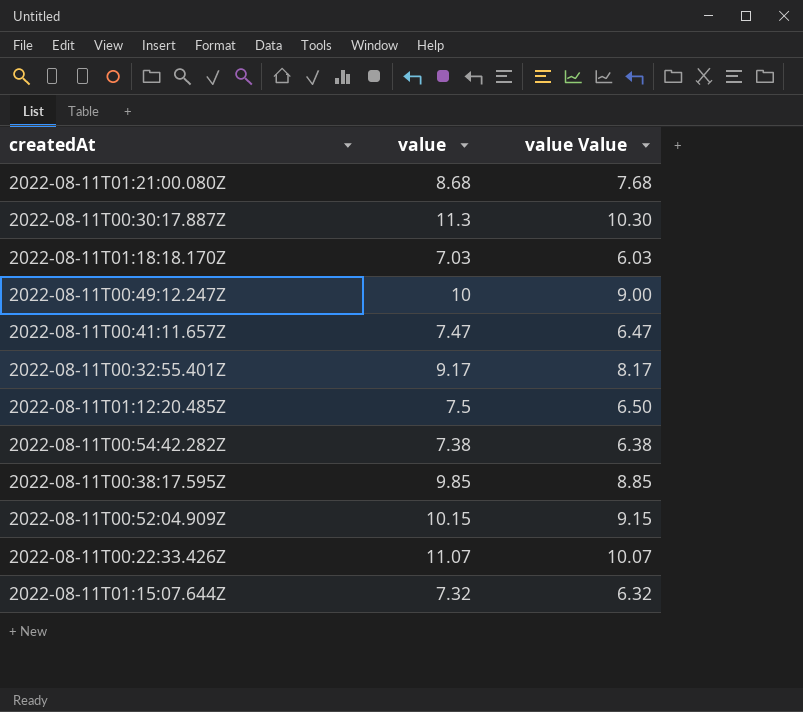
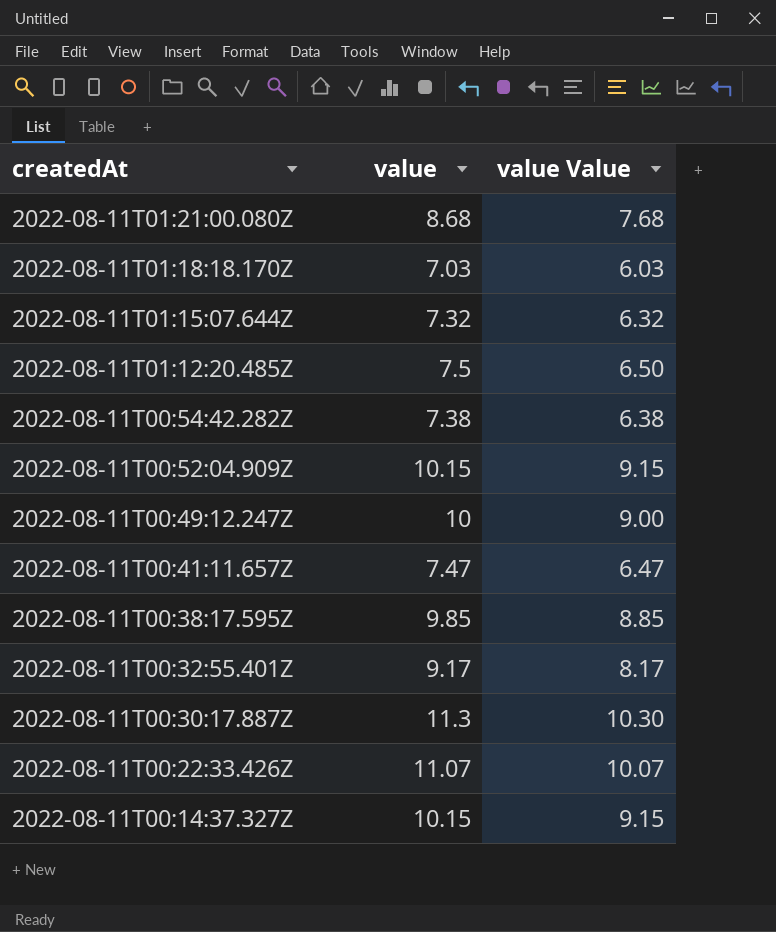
row order: none -> createdAt descending
row 2022-08-11T00:14:37.327Z: none -> 10.15 | 9.15

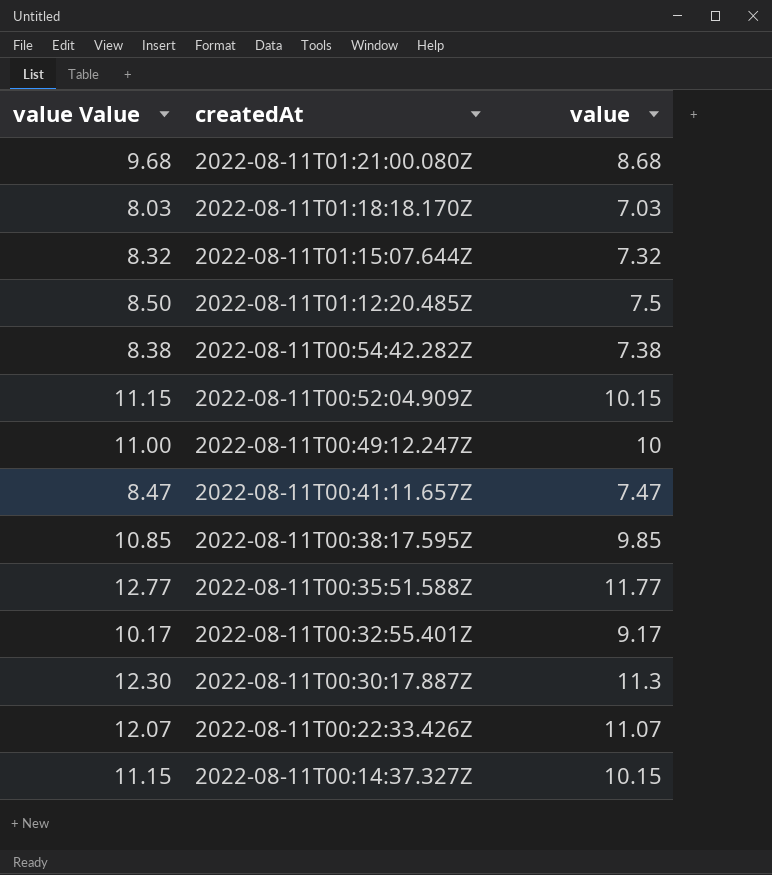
column value Value | formula: [value] - 1 -> [value] + 1
column value Value | position: 3 -> 1
row 2022-08-11T00:35:51.588Z: none -> 12.77 | 11.77

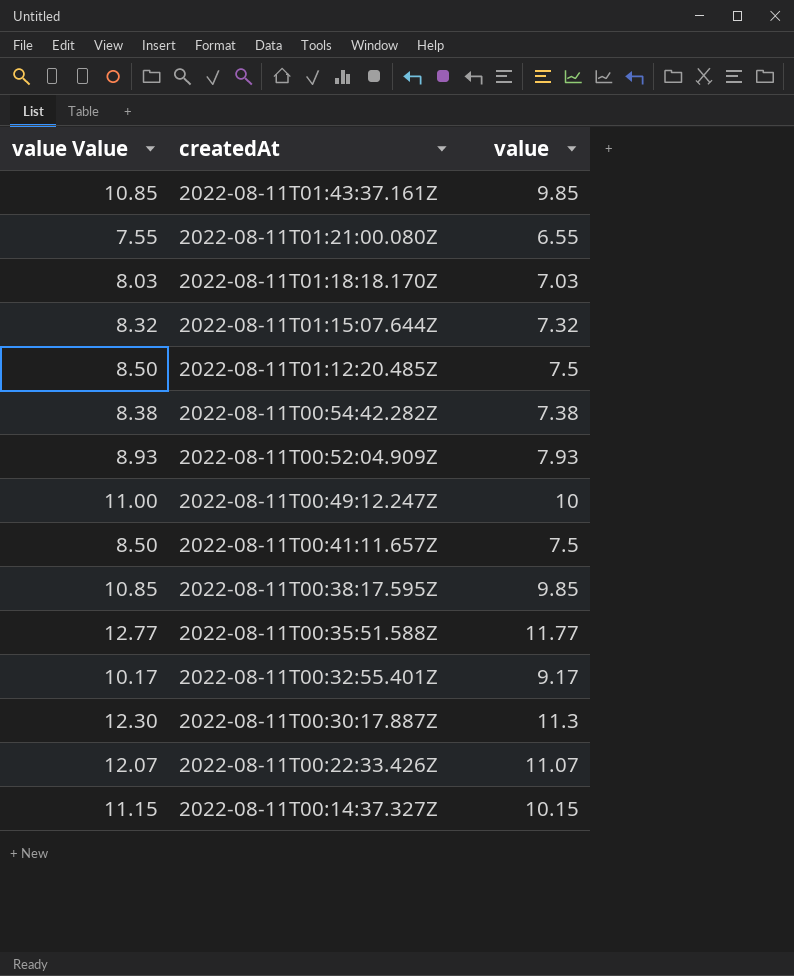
row 2022-08-11T01:43:37.161Z: none -> 10.85 | 9.85
2022-08-11T01:21:00.080Z | value Value: 9.68 -> 7.55
2022-08-11T01:21:00.080Z | value: 8.68 -> 6.55
2022-08-11T00:52:04.909Z | value Value: 11.15 -> 8.93
2022-08-11T00:52:04.909Z | value: 10.15 -> 7.93
2022-08-11T00:41:11.657Z | value Value: 8.47 -> 8.50
2022-08-11T00:41:11.657Z | value: 7.47 -> 7.5

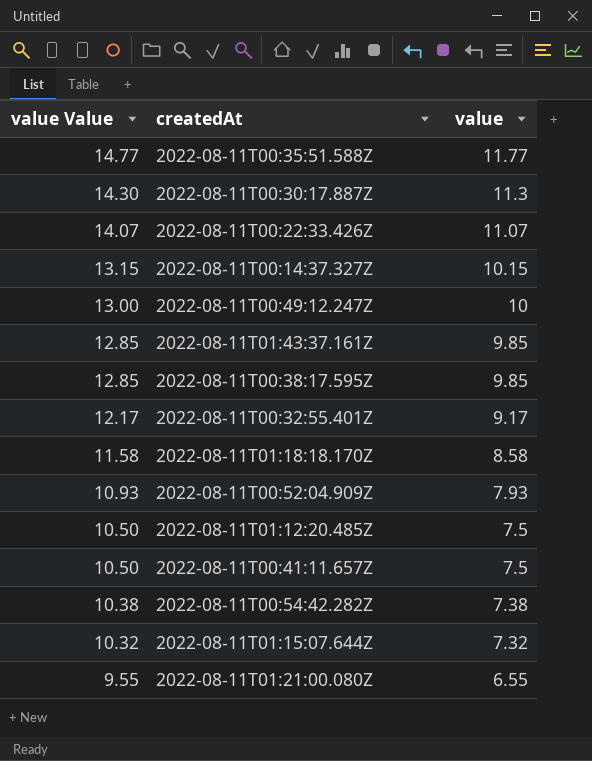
row order: createdAt descending -> value Value descending
column value Value | formula: [value] + 1 -> [value] + 3
2022-08-11T01:18:18.170Z | value: 7.03 -> 8.58

